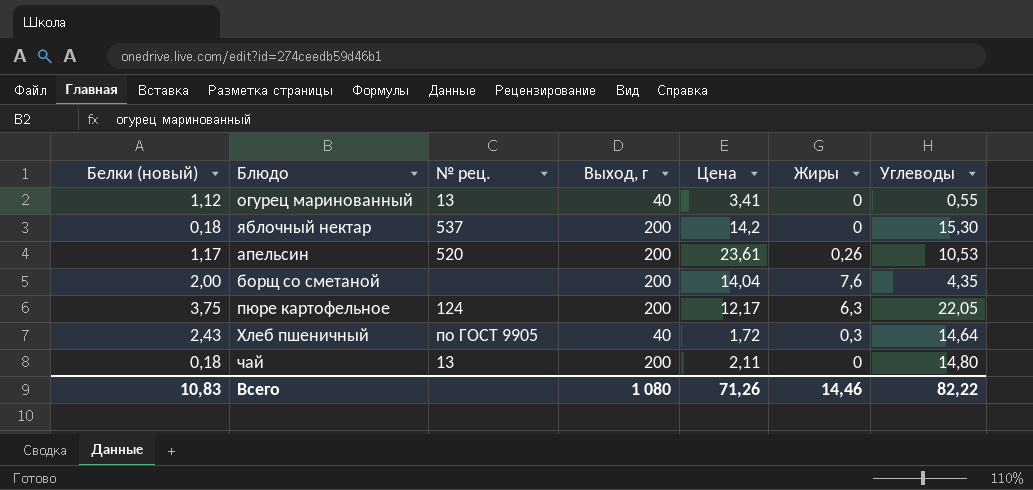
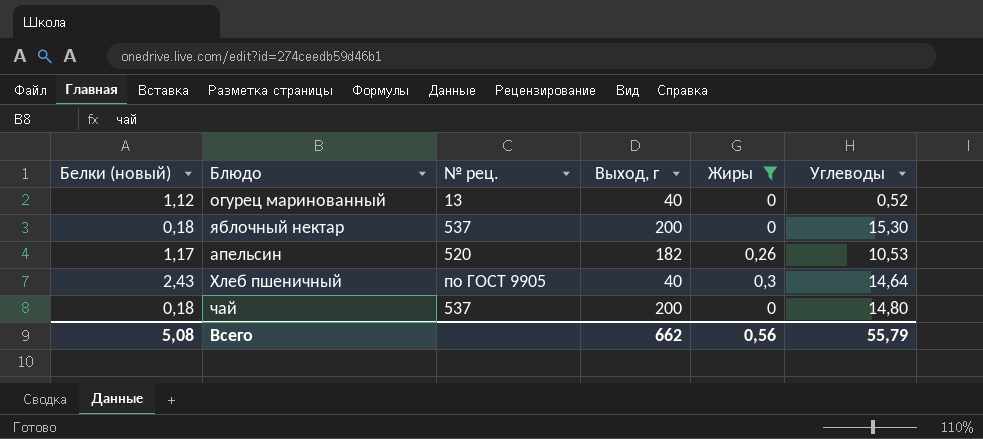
filter: none -> Жиры <= 0,3
column Цена | position: 5 -> none
огурец маринованный | Углеводы: 0,55 -> 0,52
апельсин | Выход, г: 200 -> 182
чай | № рец.: 13 -> 537
Всего | Белки (новый): 10,83 -> 5,08
Всего | Выход, г: 1 080 -> 662
Всего | Жиры: 14,46 -> 0,56
Всего | Углеводы: 82,22 -> 55,79

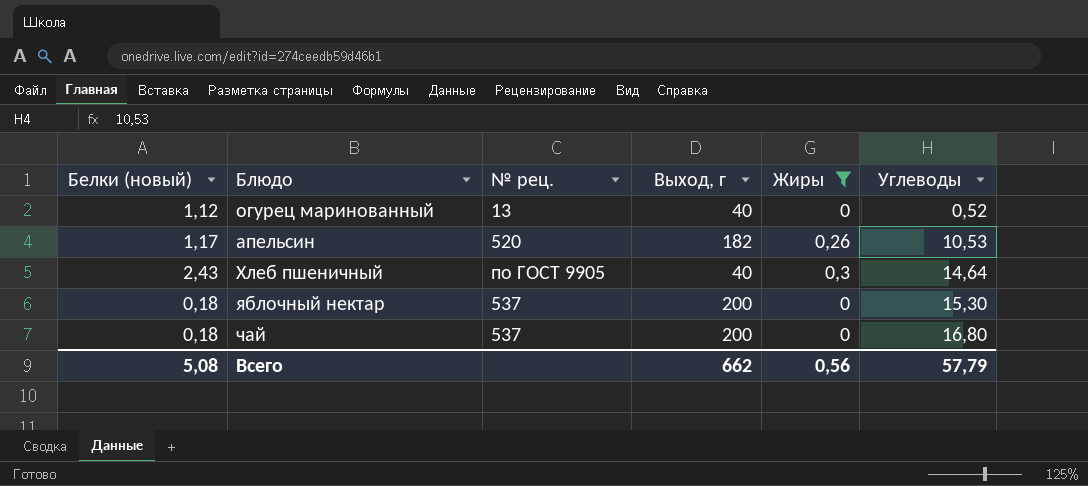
row order: none -> Углеводы ascending
чай | Углеводы: 14,80 -> 16,80
Всего | Углеводы: 55,79 -> 57,79

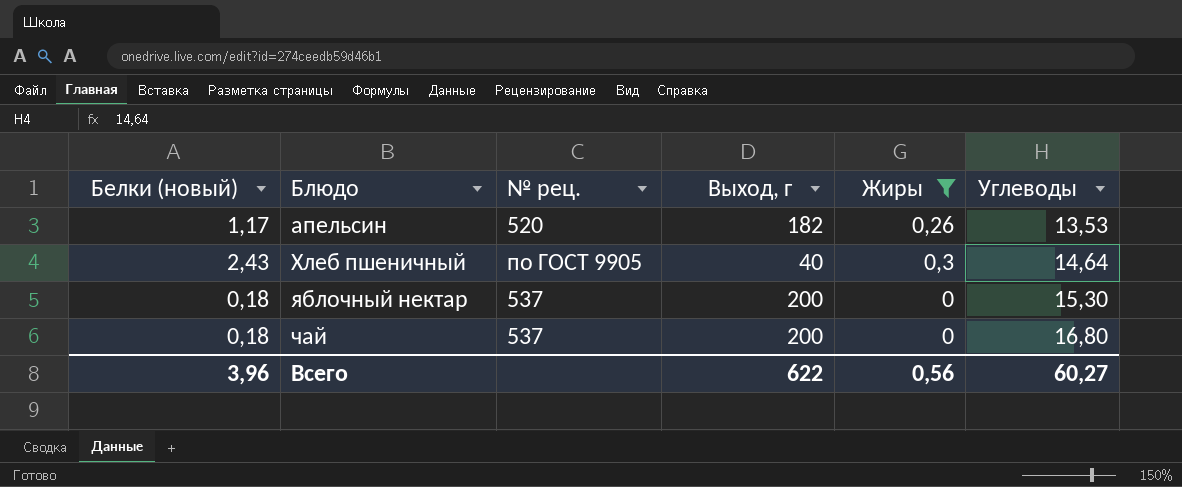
row огурец маринованный: 1,12 | 13 | 40 | 0 | 0,52 -> none
апельсин | Углеводы: 10,53 -> 13,53
Всего | Белки (новый): 5,08 -> 3,96
Всего | Выход, г: 662 -> 622
Всего | Углеводы: 57,79 -> 60,27

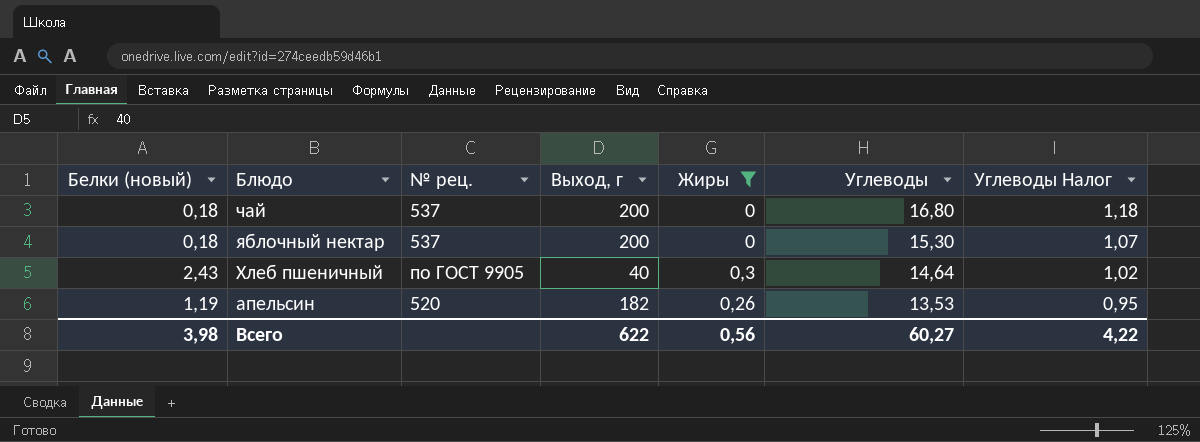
row order: Углеводы ascending -> Углеводы descending
column Углеводы Налог | formula: none -> [Углеводы] * 0,07
апельсин | Белки (новый): 1,17 -> 1,19
Всего | Белки (новый): 3,96 -> 3,98

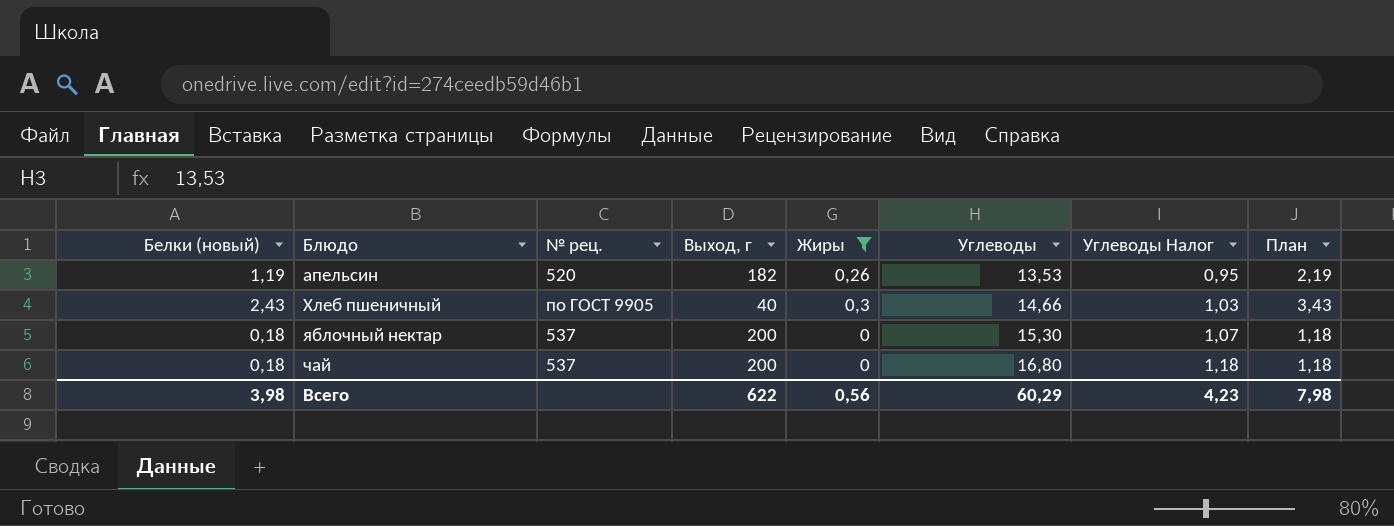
row order: Углеводы descending -> Углеводы ascending
column План | formula: none -> [Белки (новый)] + 1
Хлеб пшеничный | Углеводы: 14,64 -> 14,66
Хлеб пшеничный | Углеводы Налог: 1,02 -> 1,03
Всего | Углеводы: 60,27 -> 60,29
Всего | Углеводы Налог: 4,22 -> 4,23

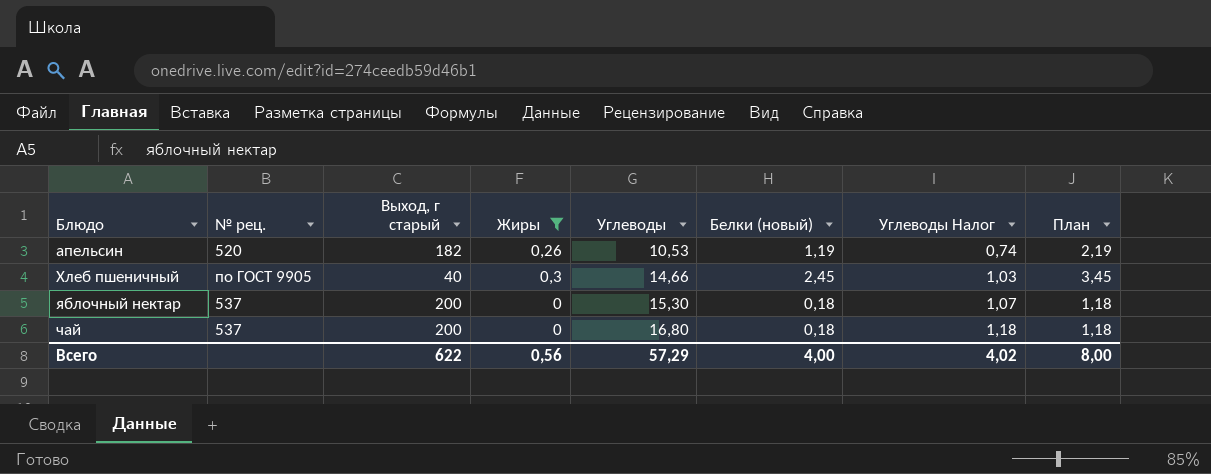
column name: Выход, г -> Выход, г старый
column Белки (новый) | position: 1 -> 6
апельсин | Углеводы: 13,53 -> 10,53
апельсин | Углеводы Налог: 0,95 -> 0,74
Хлеб пшеничный | Белки (новый): 2,43 -> 2,45
Хлеб пшеничный | План: 3,43 -> 3,45
Всего | Углеводы: 60,29 -> 57,29
Всего | Белки (новый): 3,98 -> 4,00
Всего | Углеводы Налог: 4,23 -> 4,02
Всего | План: 7,98 -> 8,00

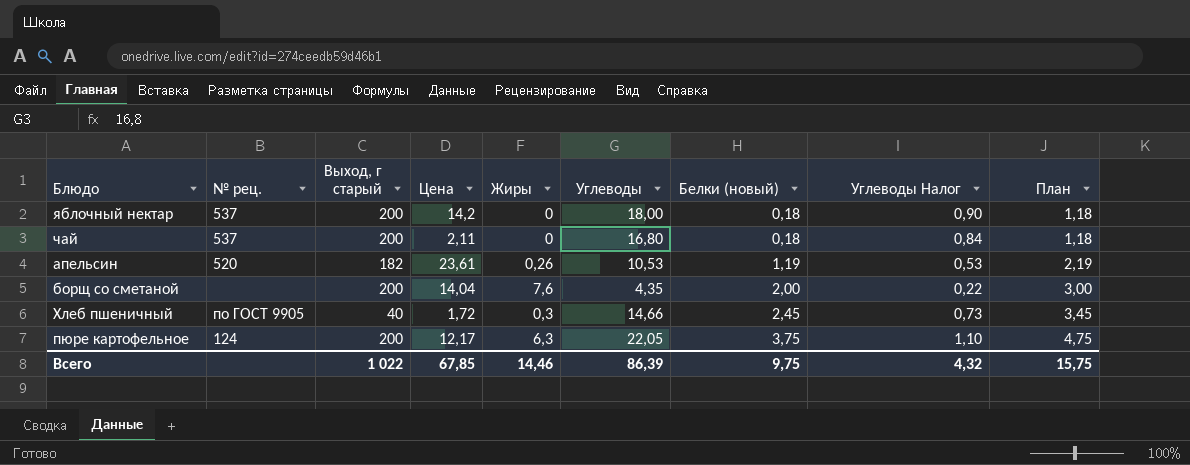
filter: Жиры <= 0,3 -> none
row order: Углеводы ascending -> Белки (новый) ascending
column Цена | position: none -> 4
column Углеводы Налог | formula: [Углеводы] * 0,07 -> [Углеводы] * 0,05
яблочный нектар | Углеводы: 15,30 -> 18,00
Всего | Выход, г старый: 622 -> 1 022
Всего | Жиры: 0,56 -> 14,46
Всего | Углеводы: 57,29 -> 86,39
Всего | Белки (новый): 4,00 -> 9,75
Всего | Углеводы Налог: 4,02 -> 4,32
Всего | План: 8,00 -> 15,75

